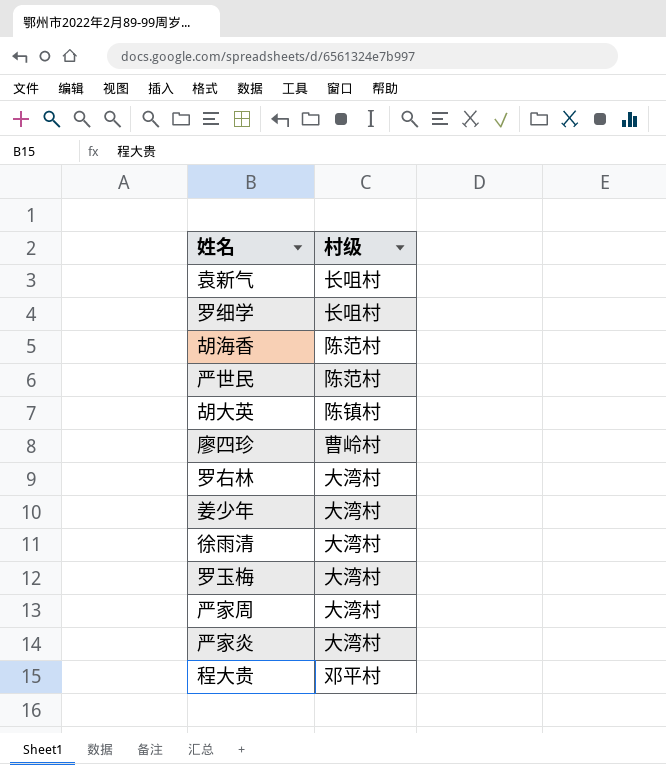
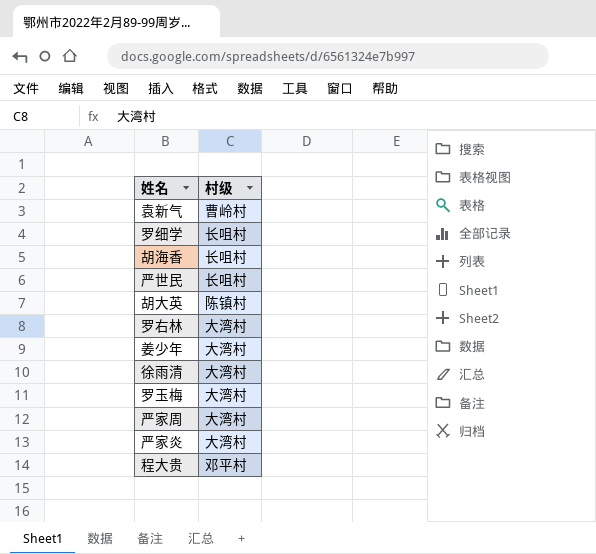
row 廖四珍: 曹岭村 -> none
袁新气 | 村级: 长咀村 -> 曹岭村
胡海香 | 村级: 陈范村 -> 长咀村
严世民 | 村级: 陈范村 -> 长咀村

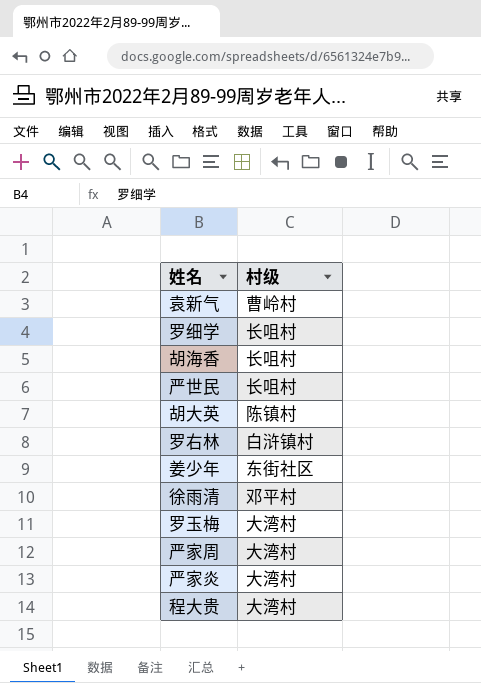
罗右林 | 村级: 大湾村 -> 白浒镇村
姜少年 | 村级: 大湾村 -> 东街社区
徐雨清 | 村级: 大湾村 -> 邓平村
程大贵 | 村级: 邓平村 -> 大湾村

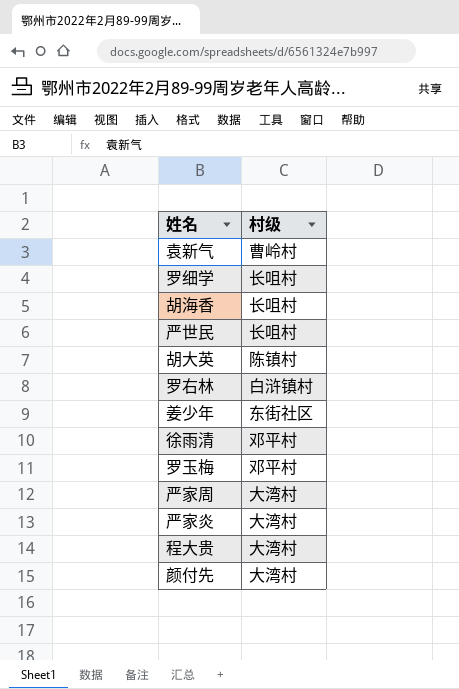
罗玉梅 | 村级: 大湾村 -> 邓平村
row 颜付先: none -> 大湾村

